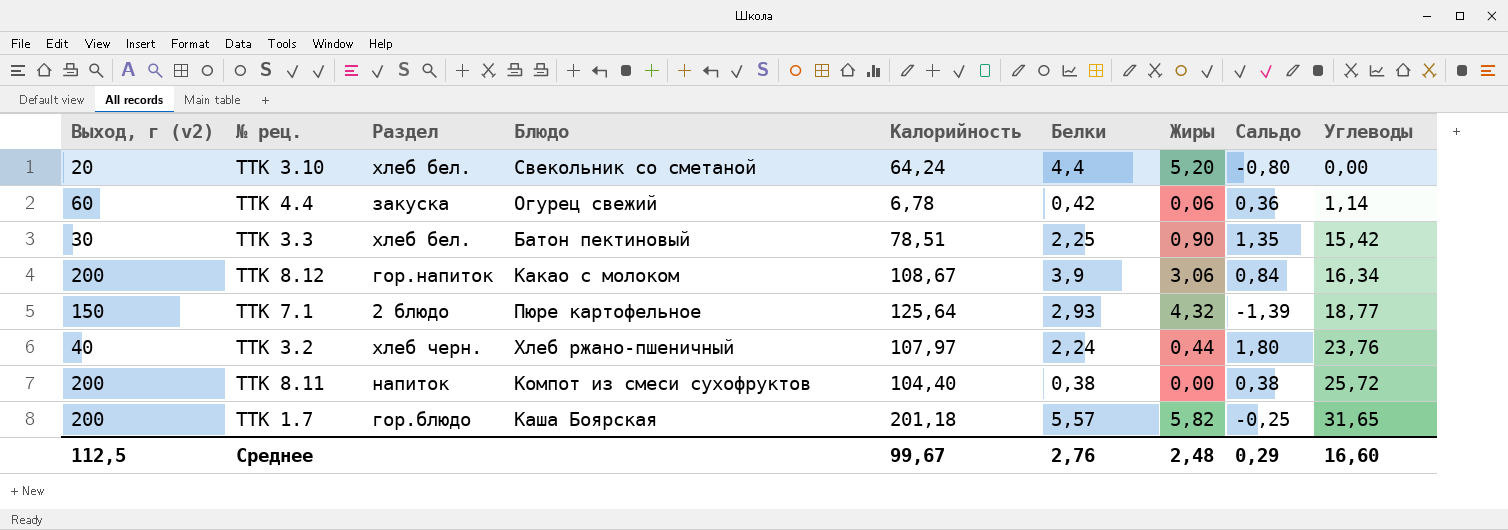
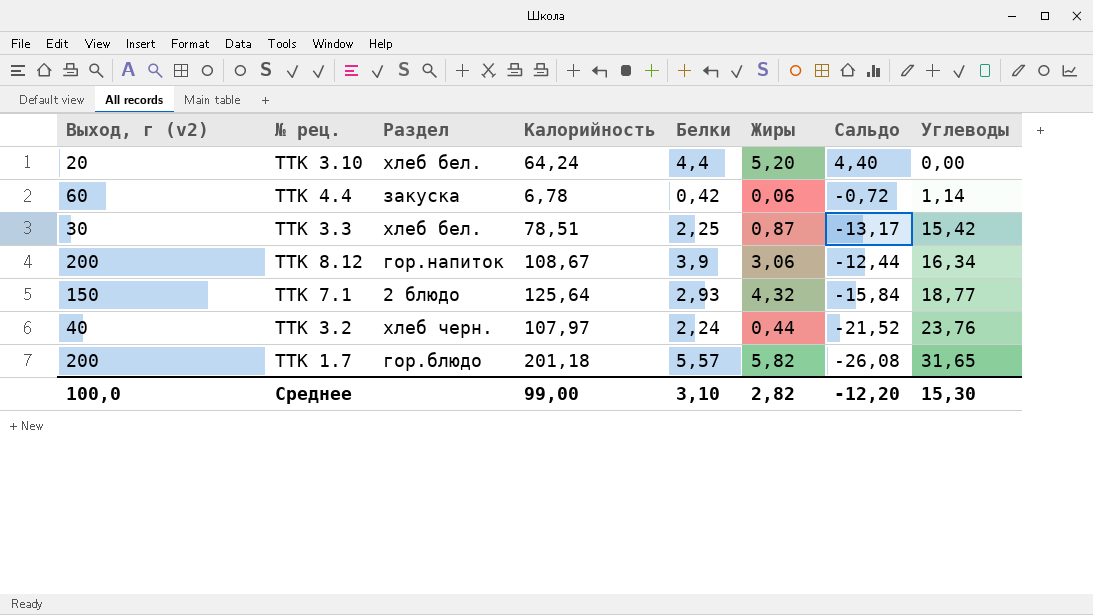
column Блюдо | position: 4 -> none
column Сальдо | formula: [Белки] - [Жиры] -> [Белки] - [Углеводы]
row ТТК 8.11: 200 | напиток | Компот из смеси сухофруктов | 104,40 | 0,38 | 0,00 | 0,38 | 25,72 -> none
ТТК 3.3 | Жиры: 0,90 -> 0,87
Среднее | Выход, г (v2): 112,5 -> 100,0
Среднее | Калорийность: 99,67 -> 99,00
Среднее | Белки: 2,76 -> 3,10
Среднее | Жиры: 2,48 -> 2,82
Среднее | Сальдо: 0,29 -> -12,20
Среднее | Углеводы: 16,60 -> 15,30

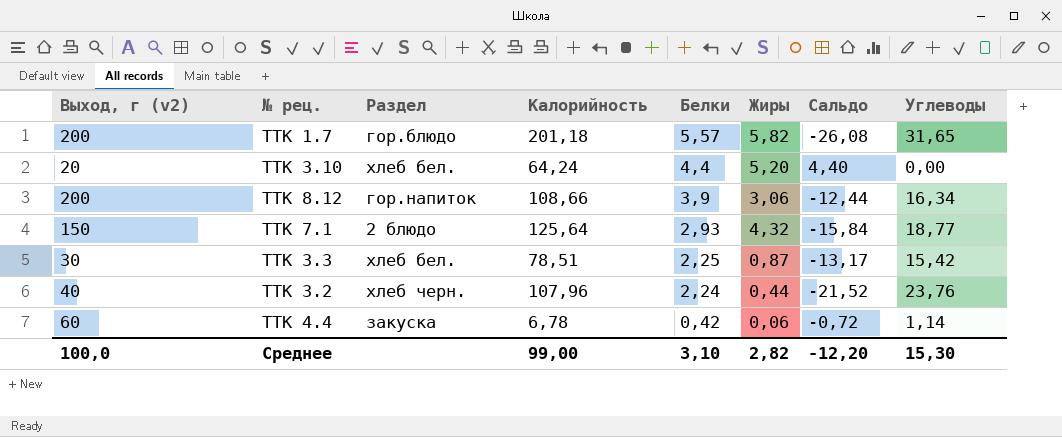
row order: Углеводы ascending -> Белки descending
ТТК 8.12 | Калорийность: 108,67 -> 108,66
ТТК 3.2 | Калорийность: 107,97 -> 107,96

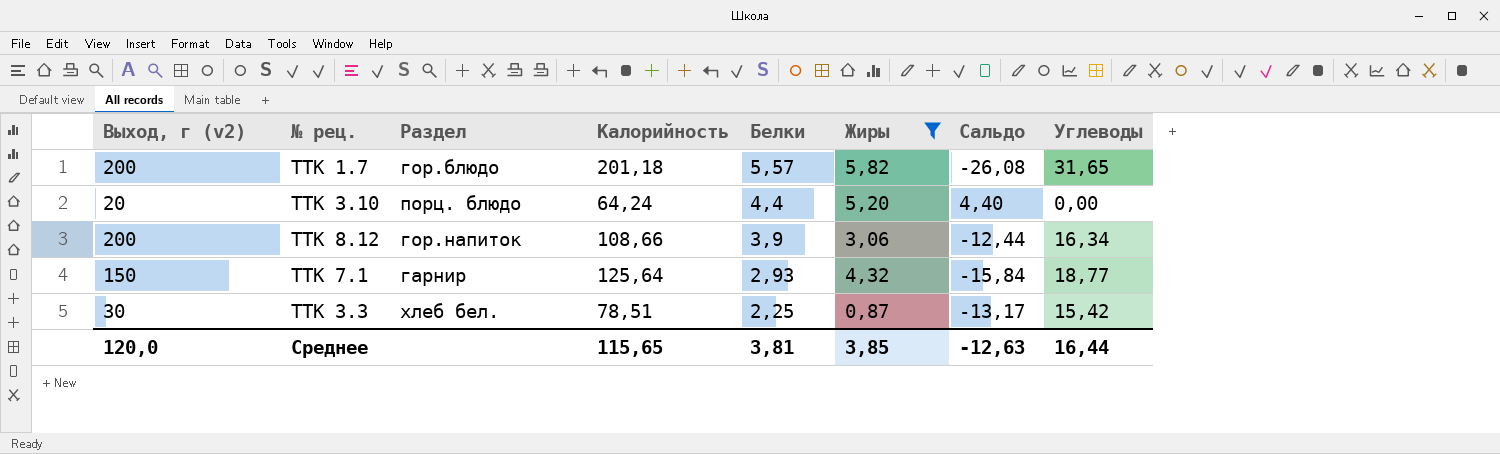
filter: none -> Жиры >= 0,87
ТТК 3.10 | Раздел: хлеб бел. -> порц. блюдо
ТТК 7.1 | Раздел: 2 блюдо -> гарнир
Среднее | Выход, г (v2): 100,0 -> 120,0
Среднее | Калорийность: 99,00 -> 115,65
Среднее | Белки: 3,10 -> 3,81
Среднее | Жиры: 2,82 -> 3,85
Среднее | Сальдо: -12,20 -> -12,63
Среднее | Углеводы: 15,30 -> 16,44

